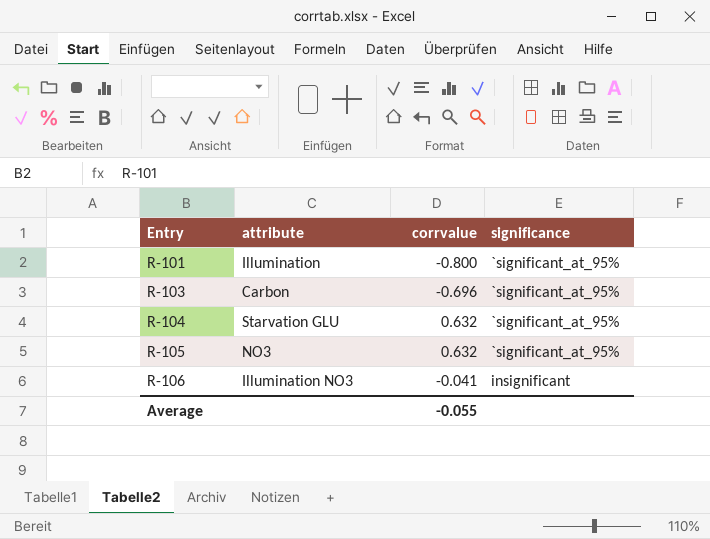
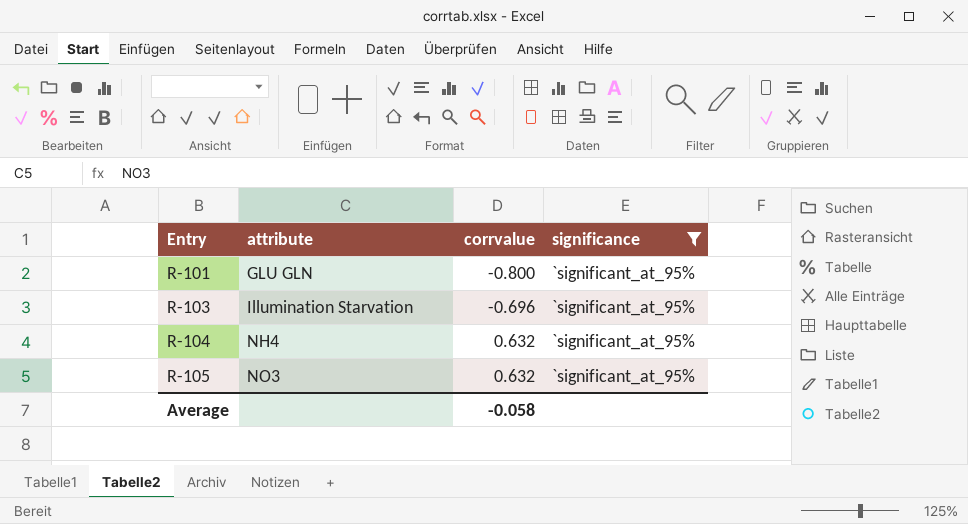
filter: none -> significance = `significant_at_95%
R-101 | attribute: Illumination -> GLU GLN
R-103 | attribute: Carbon -> Illumination Starvation
R-104 | attribute: Starvation GLU -> NH4
Average | corrvalue: -0.055 -> -0.058

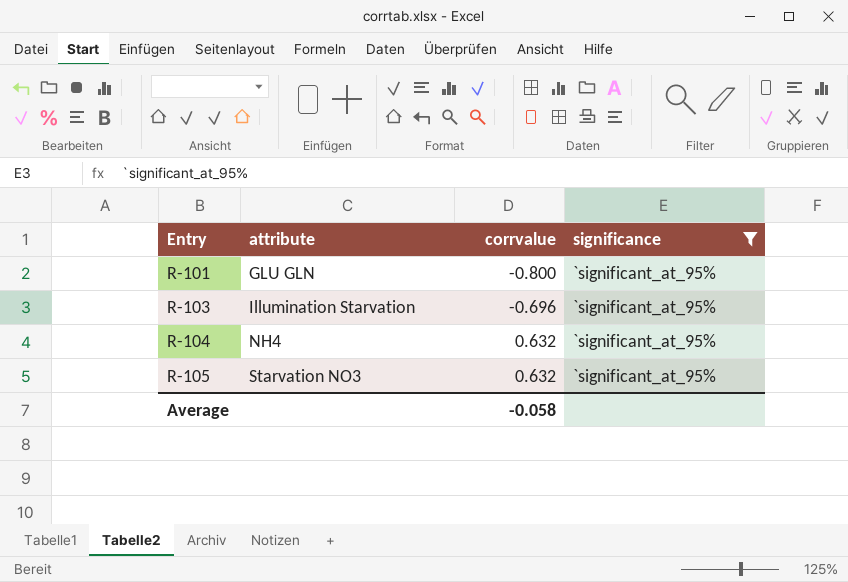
R-105 | attribute: NO3 -> Starvation NO3

